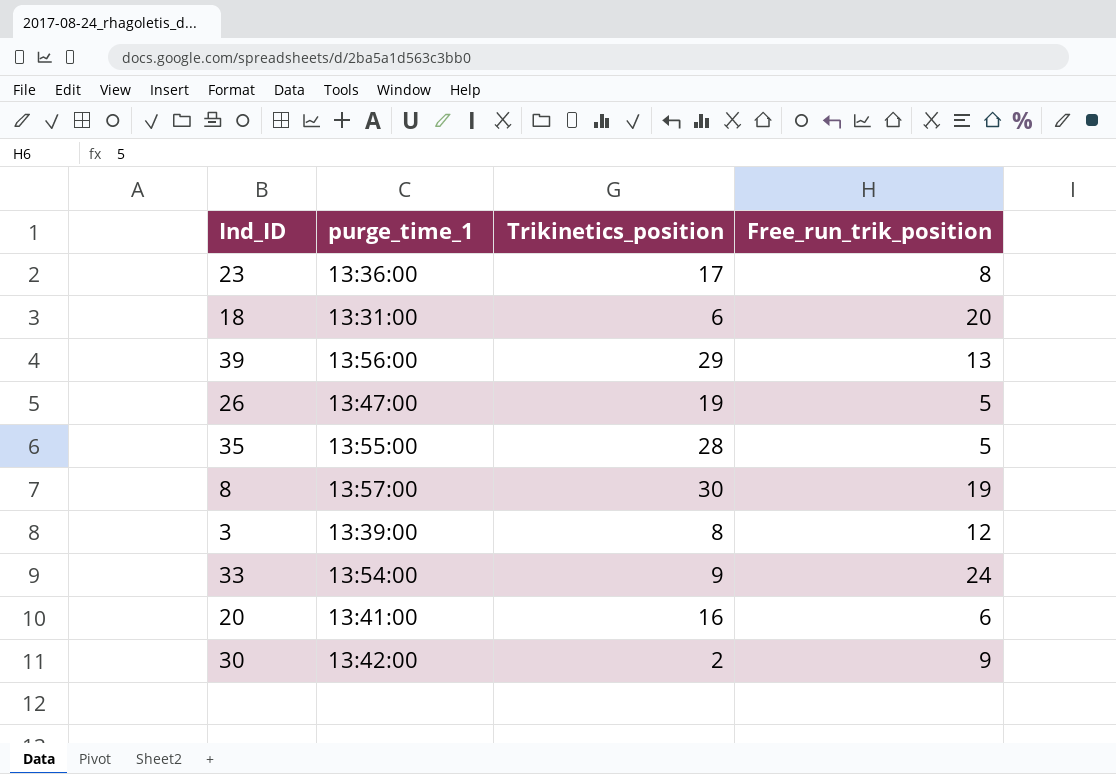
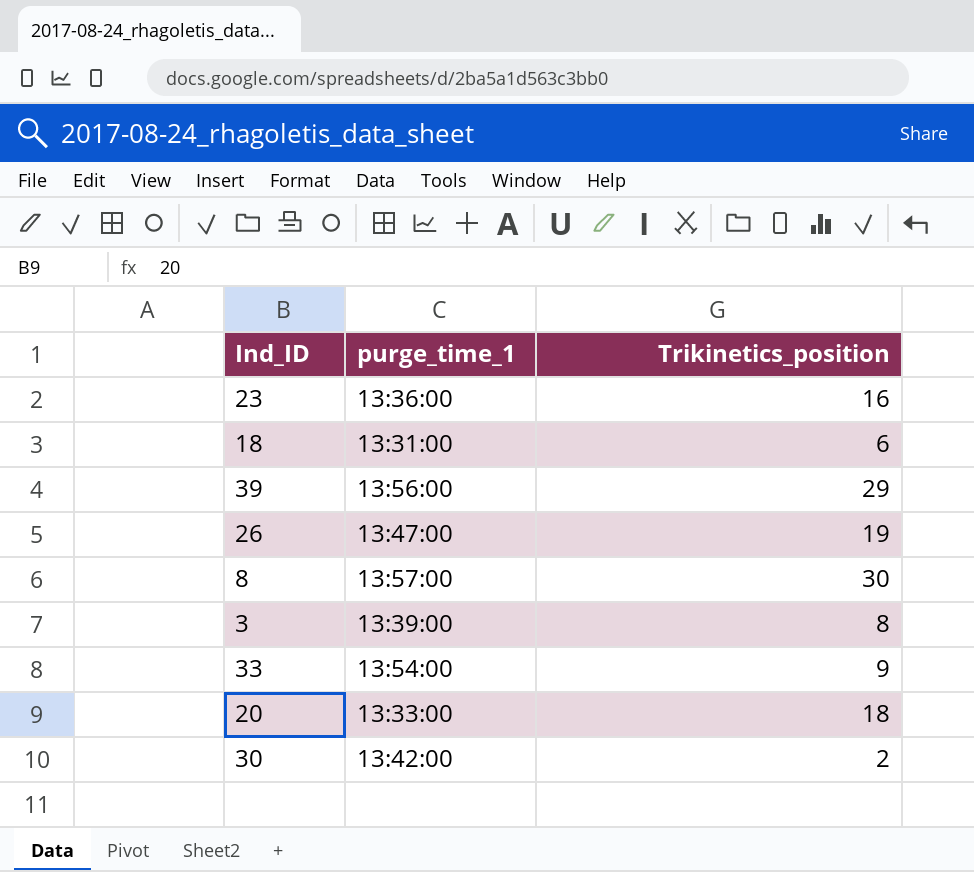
column Free_run_trik_position | position: 4 -> none
row 35: 13:55:00 | 28 | 5 -> none
23 | Trikinetics_position: 17 -> 16
20 | purge_time_1: 13:41:00 -> 13:33:00
20 | Trikinetics_position: 16 -> 18

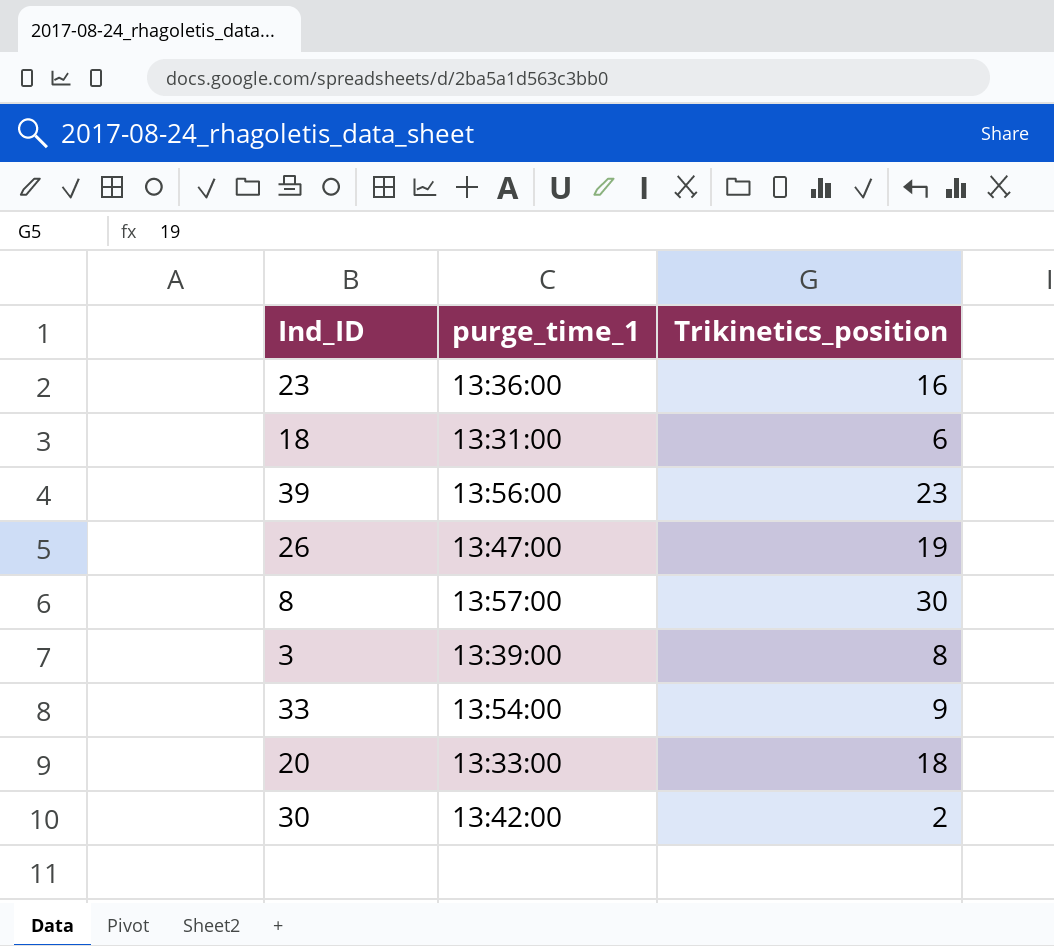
39 | Trikinetics_position: 29 -> 23

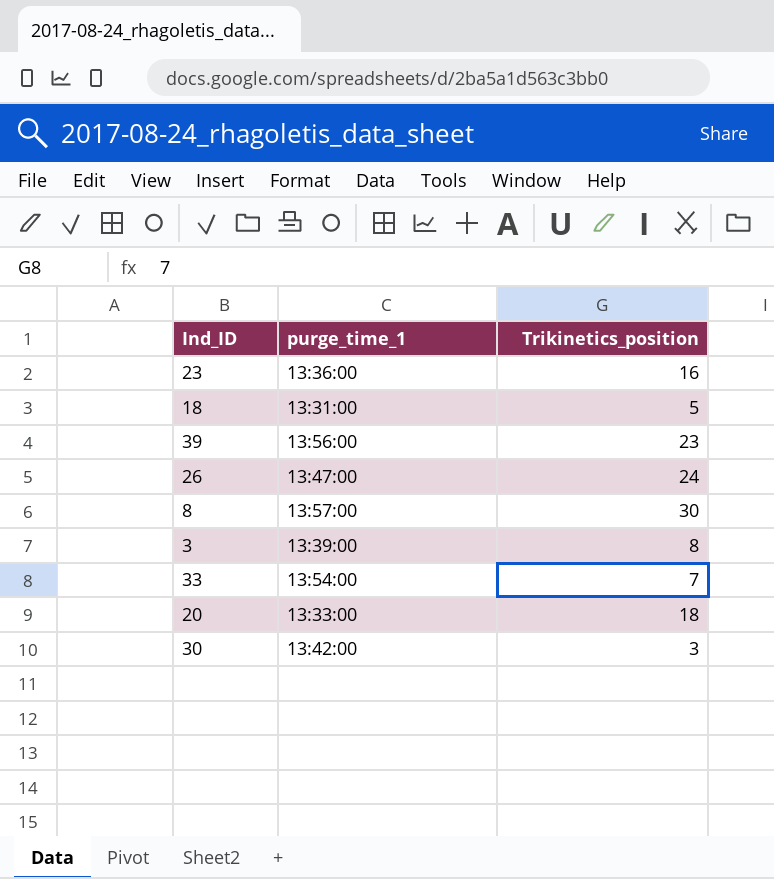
18 | Trikinetics_position: 6 -> 5
26 | Trikinetics_position: 19 -> 24
33 | Trikinetics_position: 9 -> 7
30 | Trikinetics_position: 2 -> 3

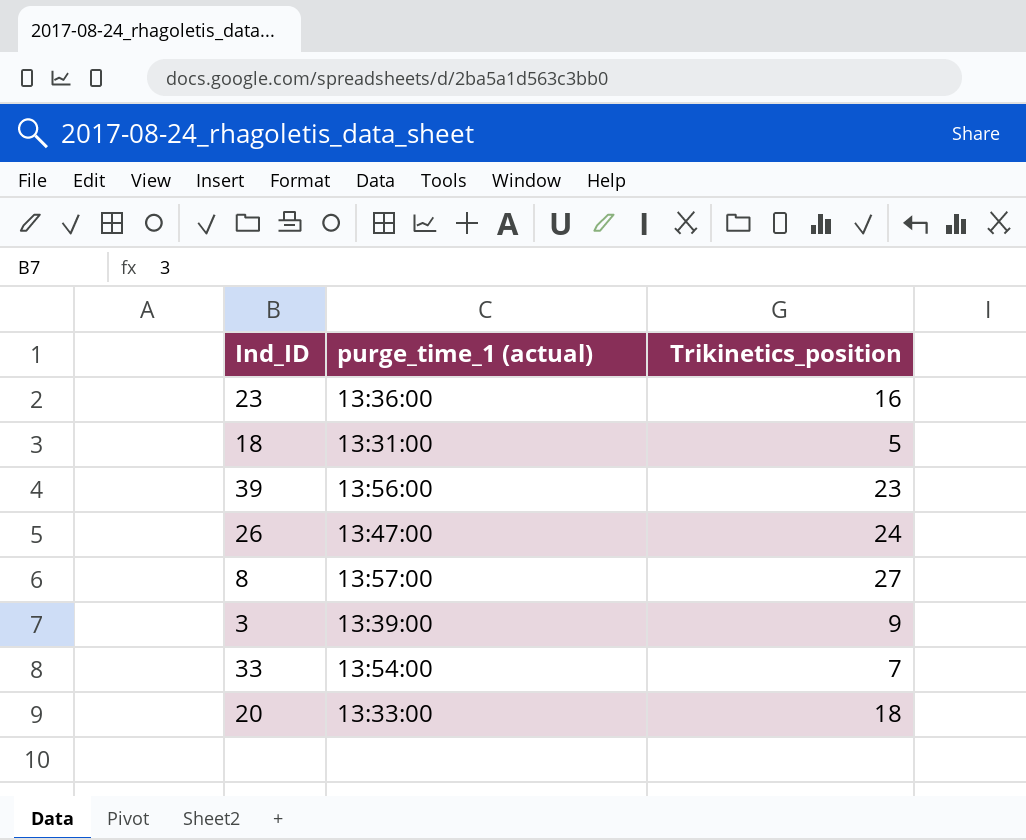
column name: purge_time_1 -> purge_time_1 (actual)
row 30: 13:42:00 | 3 -> none
8 | Trikinetics_position: 30 -> 27
3 | Trikinetics_position: 8 -> 9

